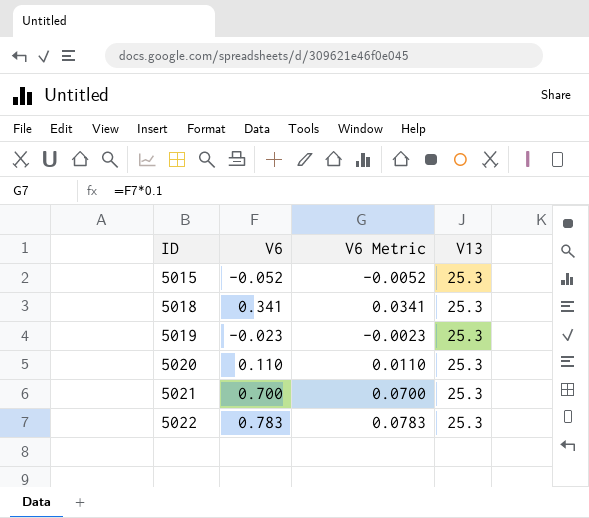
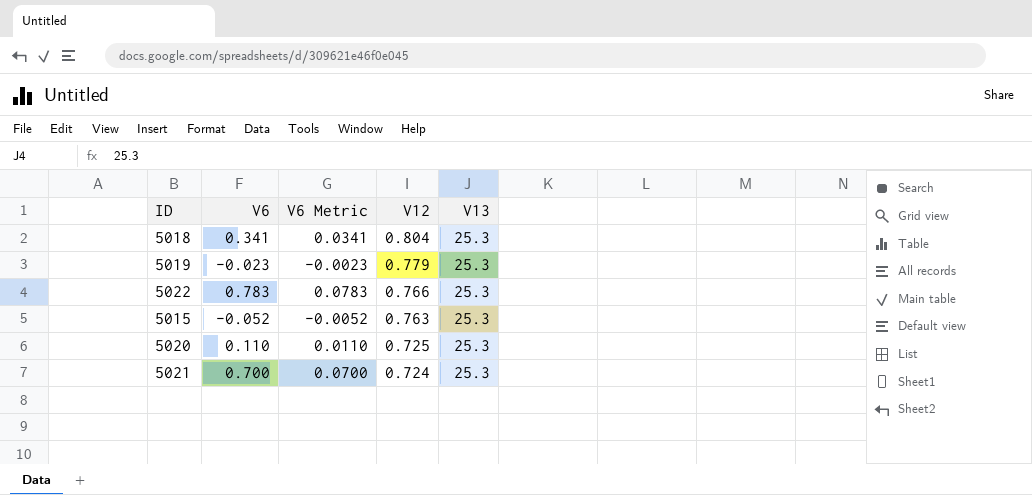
row order: ID ascending -> V12 descending
column V12 | position: none -> 4

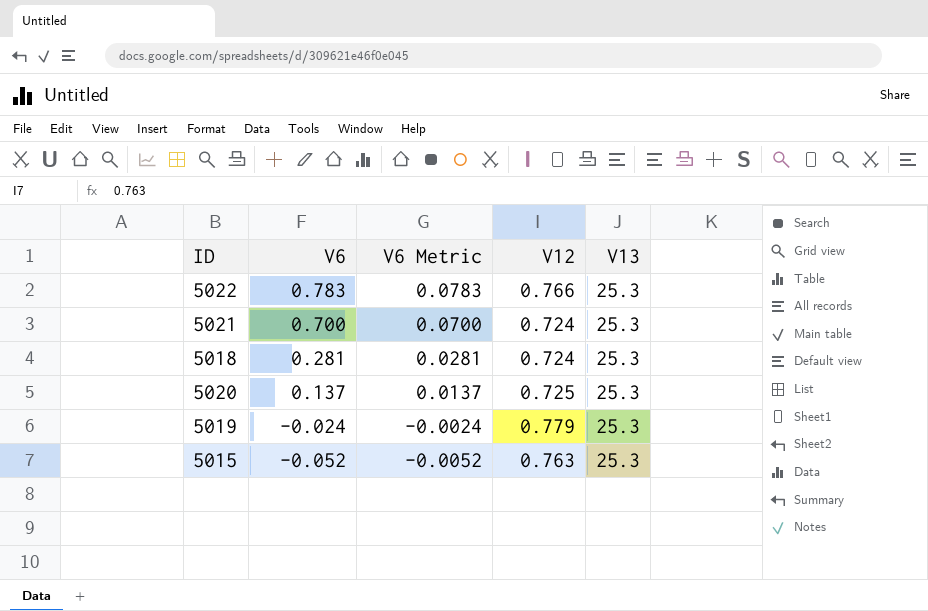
row order: V12 descending -> V6 descending
5018 | V6: 0.341 -> 0.281
5018 | V6 Metric: 0.0341 -> 0.0281
5018 | V12: 0.804 -> 0.724
5020 | V6: 0.110 -> 0.137
5020 | V6 Metric: 0.0110 -> 0.0137
5019 | V6: -0.023 -> -0.024
5019 | V6 Metric: -0.0023 -> -0.0024

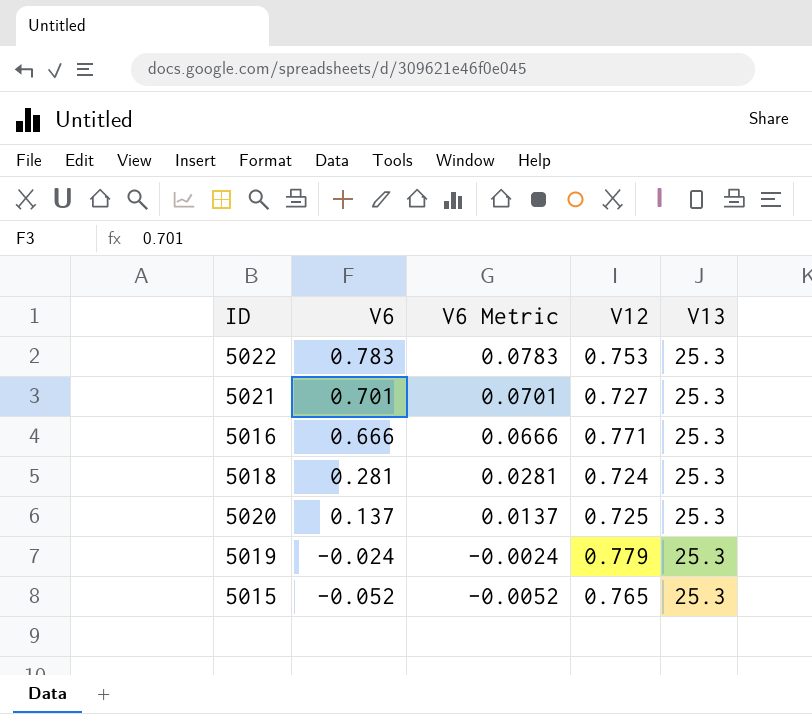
5022 | V12: 0.766 -> 0.753
5021 | V6: 0.700 -> 0.701
5021 | V6 Metric: 0.0700 -> 0.0701
5021 | V12: 0.724 -> 0.727
row 5016: none -> 0.666 | 0.0666 | 0.771 | 25.3
5015 | V12: 0.763 -> 0.765

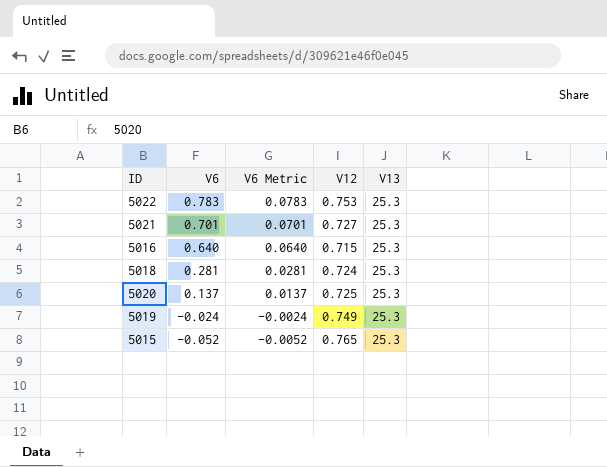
5016 | V6: 0.666 -> 0.640
5016 | V6 Metric: 0.0666 -> 0.0640
5016 | V12: 0.771 -> 0.715
5019 | V12: 0.779 -> 0.749

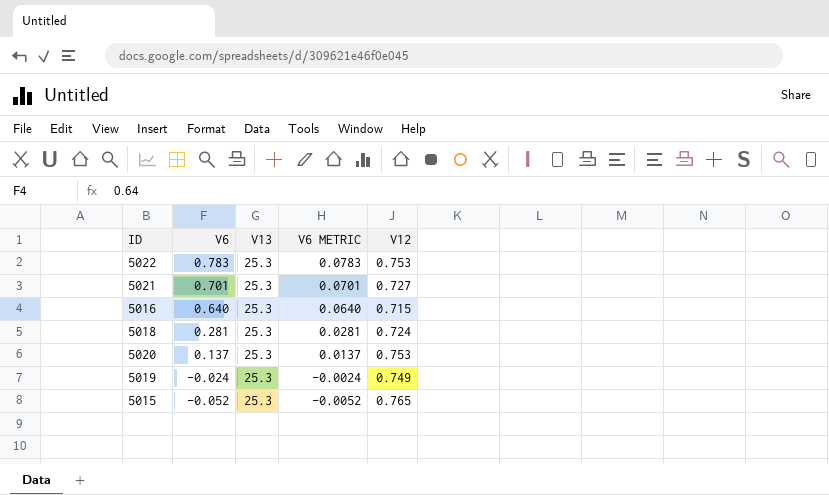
column V13 | position: 5 -> 3
column name: V6 Metric -> V6 METRIC
5020 | V12: 0.725 -> 0.753

